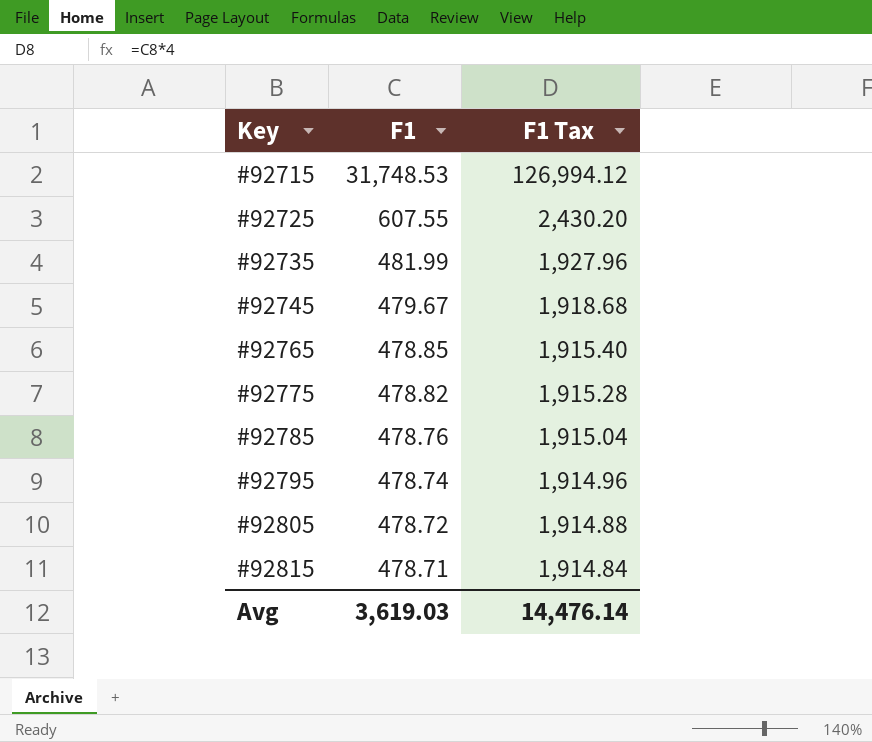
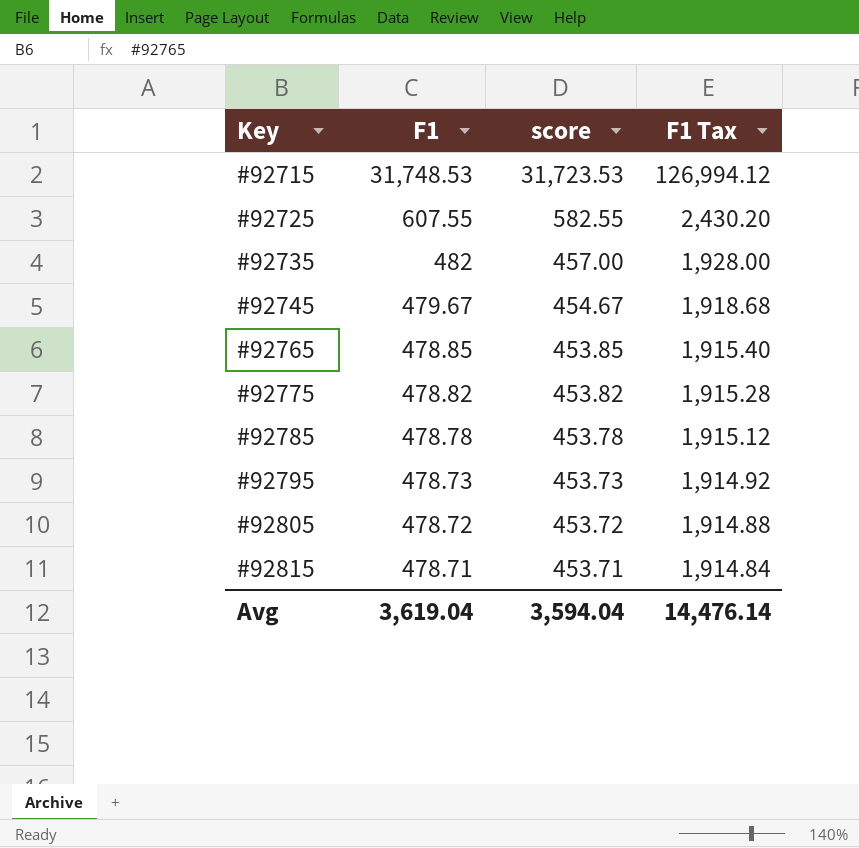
column score | formula: none -> [F1] - 25
#92735 | F1: 481.99 -> 482
#92735 | F1 Tax: 1,927.96 -> 1,928.00
#92785 | F1: 478.76 -> 478.78
#92785 | F1 Tax: 1,915.04 -> 1,915.12
#92795 | F1: 478.74 -> 478.73
#92795 | F1 Tax: 1,914.96 -> 1,914.92
Avg | F1: 3,619.03 -> 3,619.04

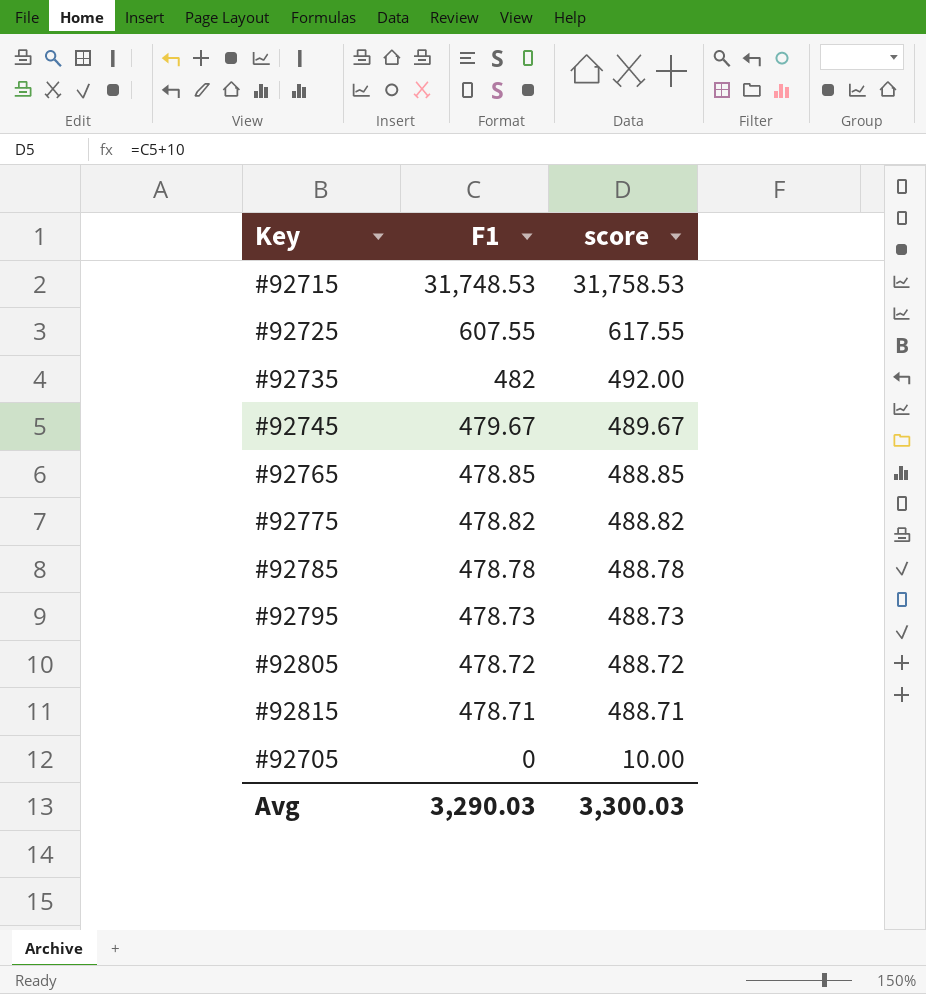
column F1 Tax | formula: [F1] * 4 -> none
column score | formula: [F1] - 25 -> [F1] + 10
row #92705: none -> 0 | 10.00
Avg | F1: 3,619.04 -> 3,290.03
Avg | score: 3,594.04 -> 3,300.03

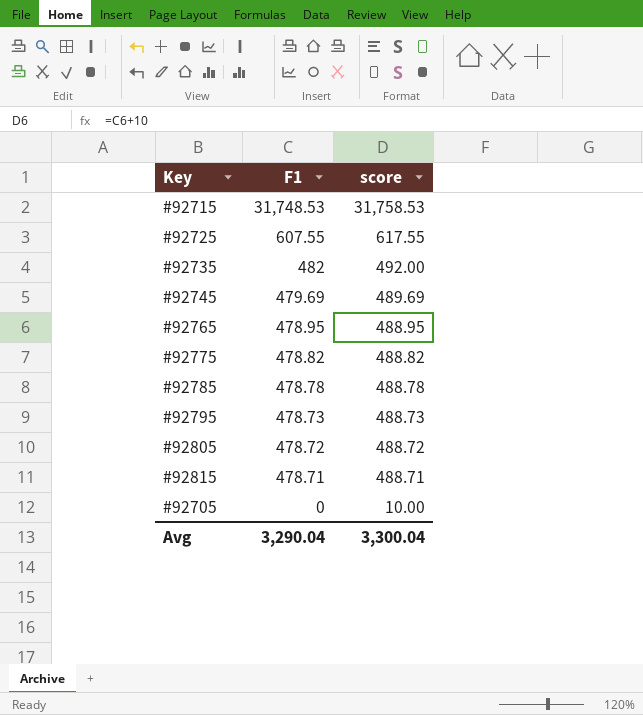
#92745 | F1: 479.67 -> 479.69
#92745 | score: 489.67 -> 489.69
#92765 | F1: 478.85 -> 478.95
#92765 | score: 488.85 -> 488.95
Avg | F1: 3,290.03 -> 3,290.04
Avg | score: 3,300.03 -> 3,300.04

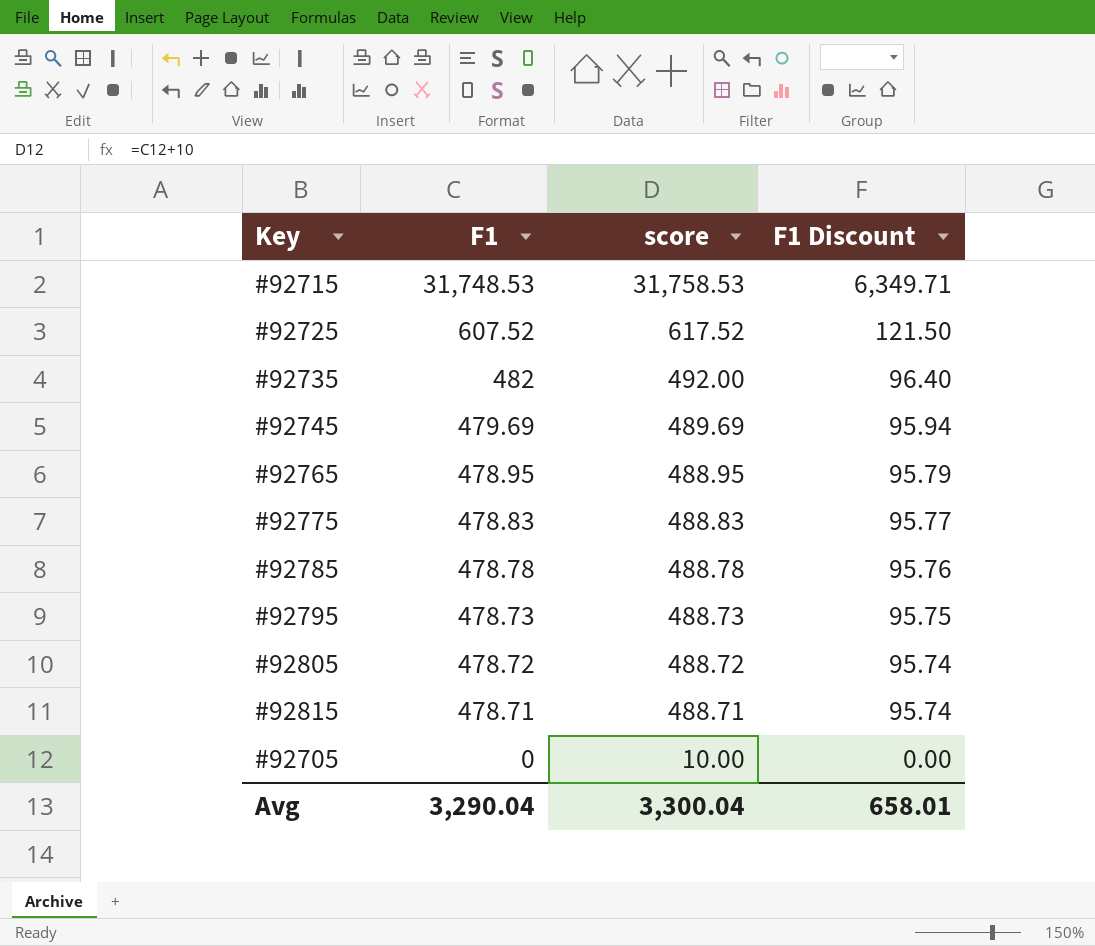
column F1 Discount | formula: none -> [F1] * 0.2
#92725 | F1: 607.55 -> 607.52
#92725 | score: 617.55 -> 617.52
#92775 | F1: 478.82 -> 478.83
#92775 | score: 488.82 -> 488.83

